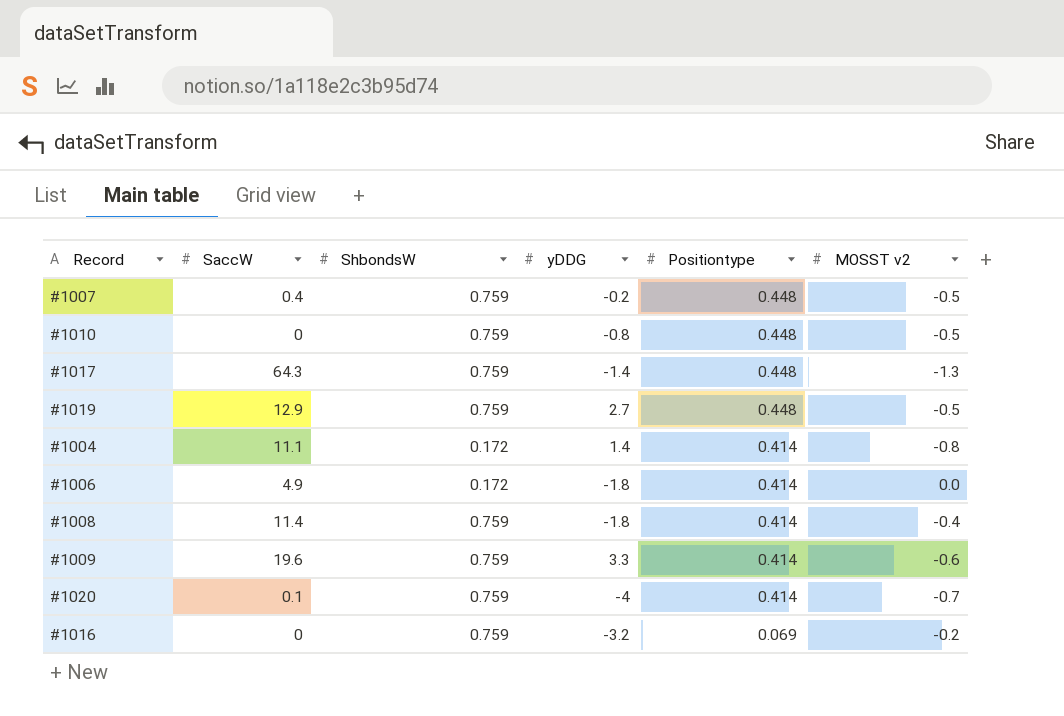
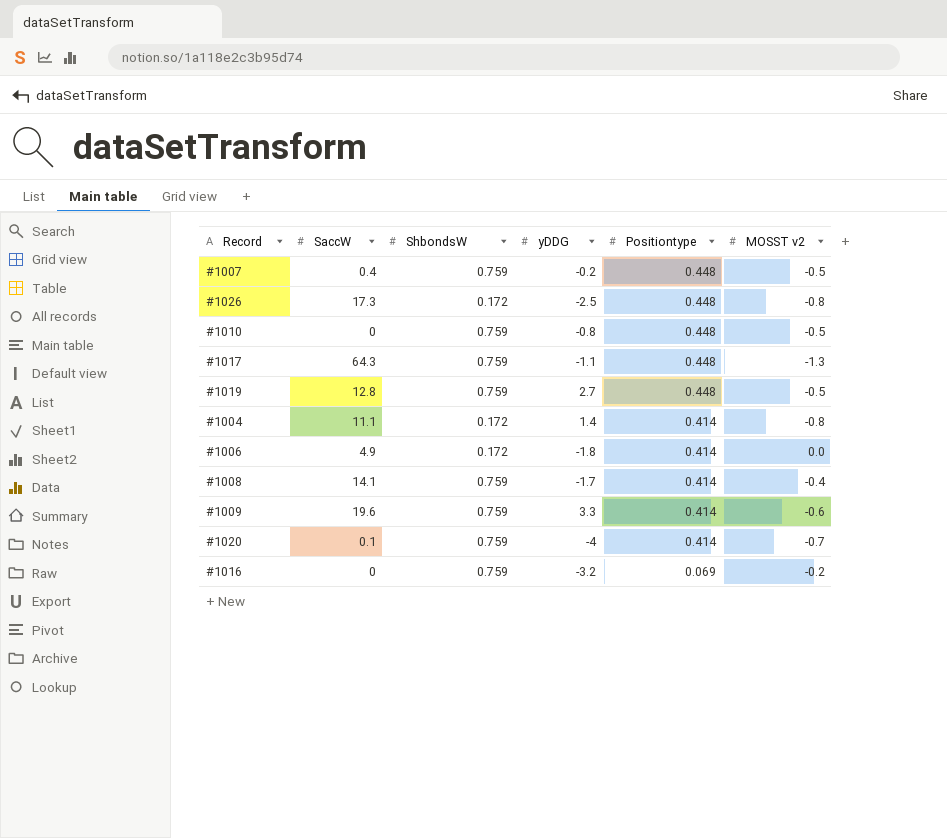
row #1026: none -> 17.3 | 0.172 | -2.5 | 0.448 | -0.8
#1017 | yDDG: -1.4 -> -1.1
#1019 | SaccW: 12.9 -> 12.8
#1008 | SaccW: 11.4 -> 14.1
#1008 | yDDG: -1.8 -> -1.7

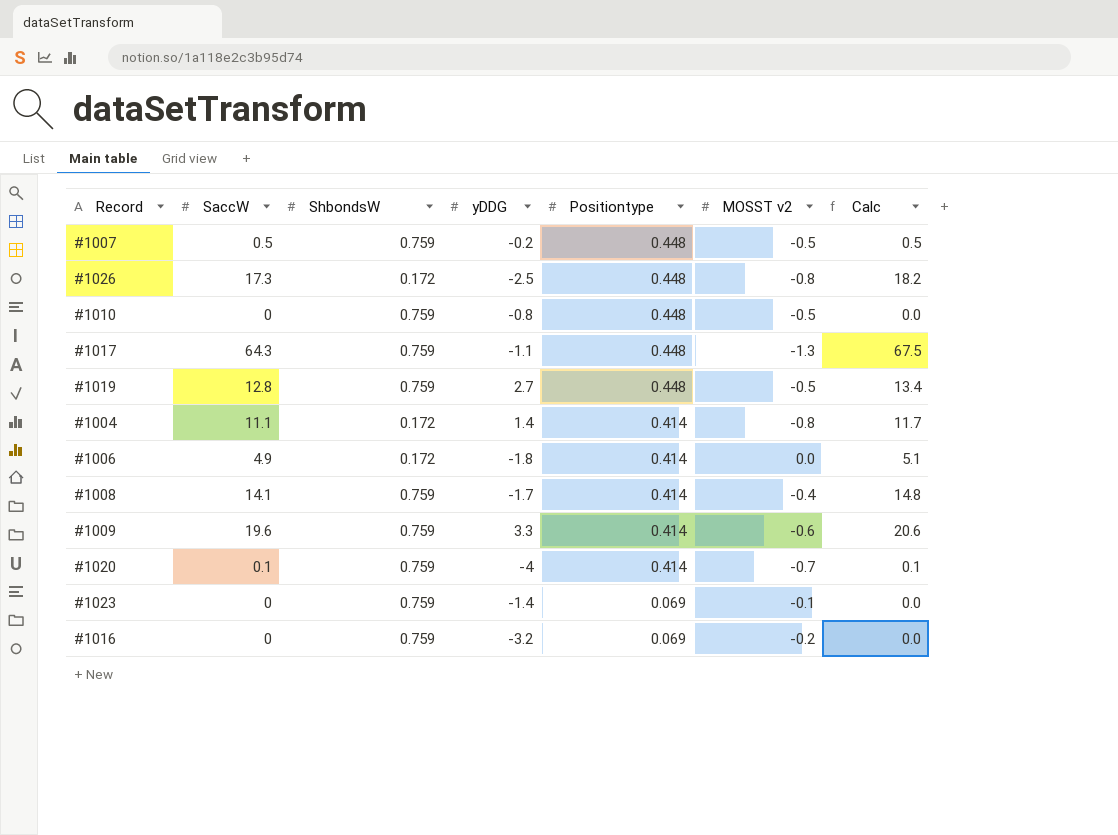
column Calc | formula: none -> [SaccW] * 1.05
#1007 | SaccW: 0.4 -> 0.5
row #1023: none -> 0 | 0.759 | -1.4 | 0.069 | -0.1 | 0.0

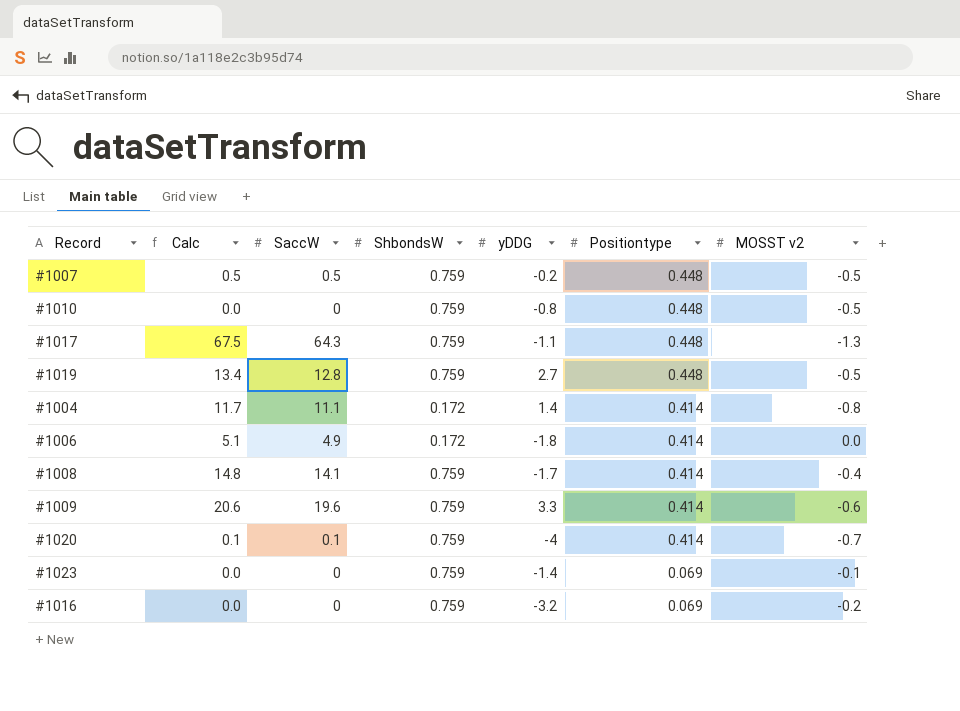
column Calc | position: 7 -> 2
row #1026: 17.3 | 0.172 | -2.5 | 0.448 | -0.8 | 18.2 -> none

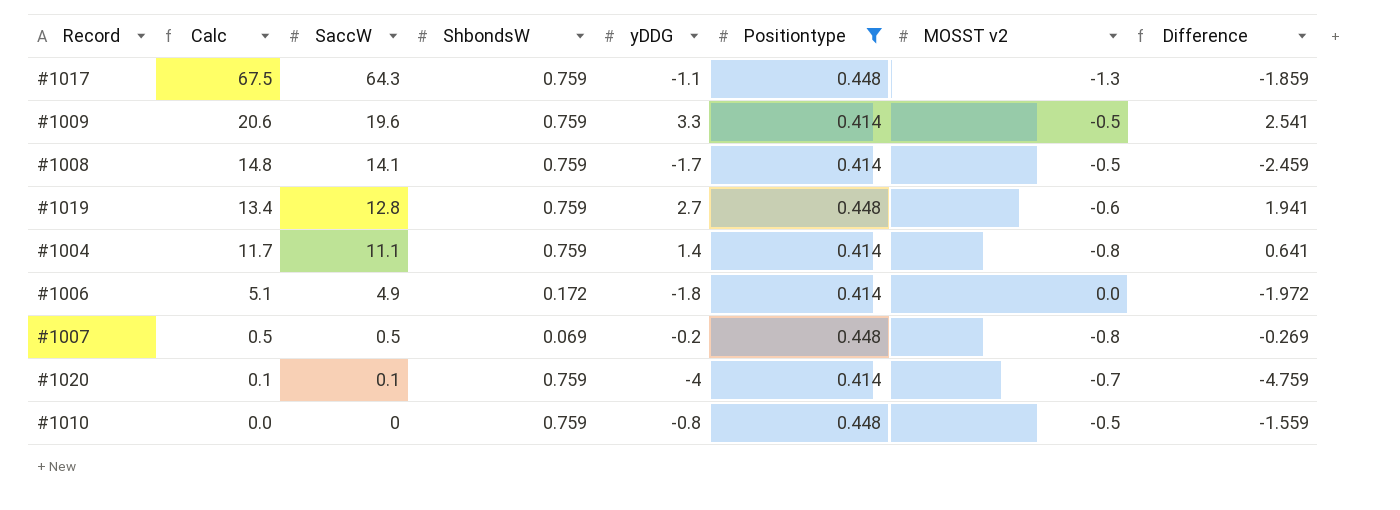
filter: none -> Positiontype != 0.069
row order: Positiontype descending -> Calc descending
column Difference | formula: none -> [yDDG] - [ShbondsW]
#1009 | MOSST v2: -0.6 -> -0.5
#1008 | MOSST v2: -0.4 -> -0.5
#1019 | MOSST v2: -0.5 -> -0.6
#1004 | ShbondsW: 0.172 -> 0.759
#1007 | ShbondsW: 0.759 -> 0.069
#1007 | MOSST v2: -0.5 -> -0.8

